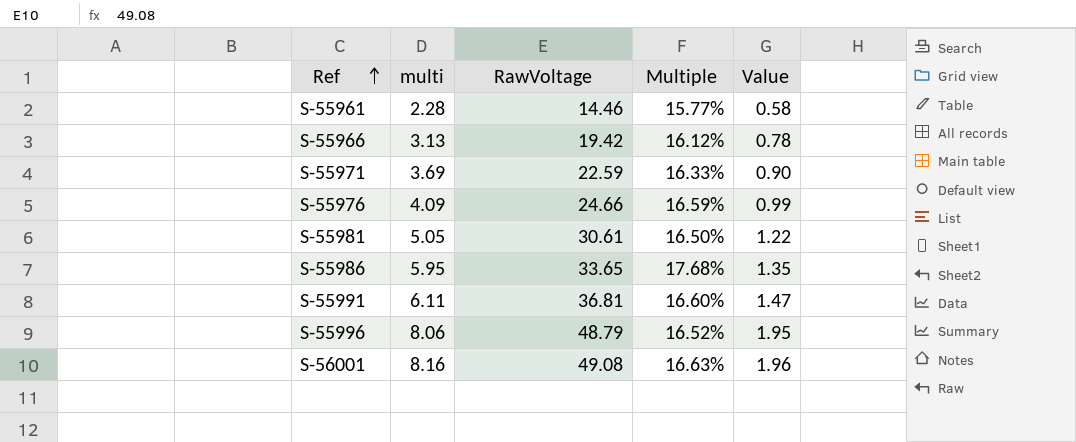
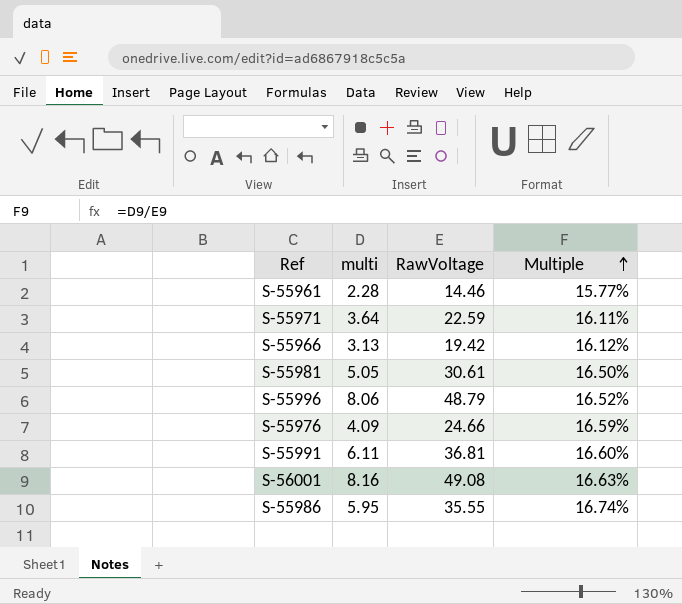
row order: Ref ascending -> Multiple ascending
column Value | formula: [RawVoltage] * 0.04 -> none
S-55971 | multi: 3.69 -> 3.64
S-55971 | Multiple: 16.33% -> 16.11%
S-55986 | RawVoltage: 33.65 -> 35.55
S-55986 | Multiple: 17.68% -> 16.74%

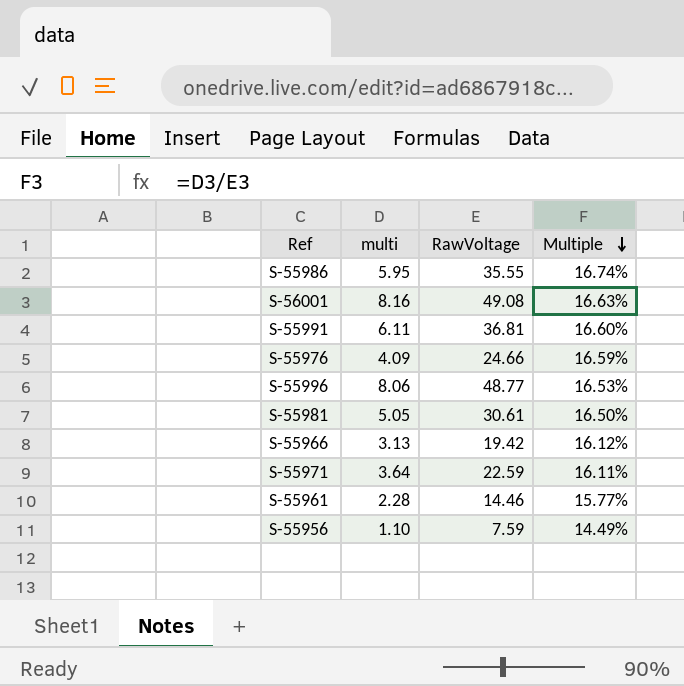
row order: Multiple ascending -> Multiple descending
S-55996 | RawVoltage: 48.79 -> 48.77
S-55996 | Multiple: 16.52% -> 16.53%
row S-55956: none -> 1.10 | 7.59 | 14.49%

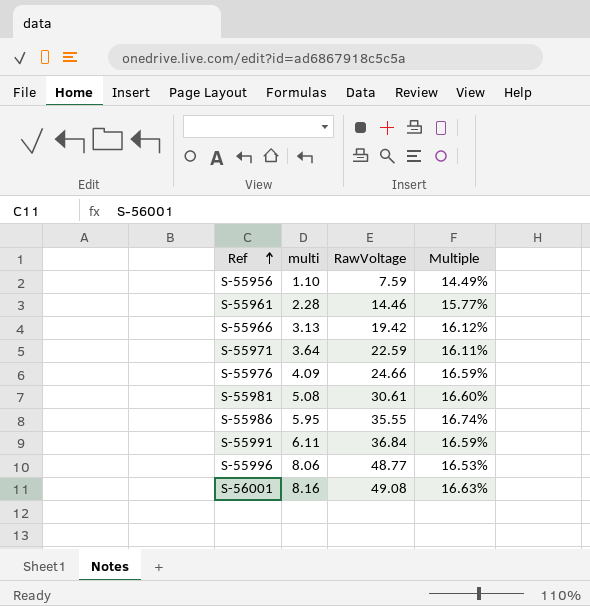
row order: Multiple descending -> Ref ascending
S-55981 | multi: 5.05 -> 5.08
S-55981 | Multiple: 16.50% -> 16.60%
S-55991 | RawVoltage: 36.81 -> 36.84
S-55991 | Multiple: 16.60% -> 16.59%

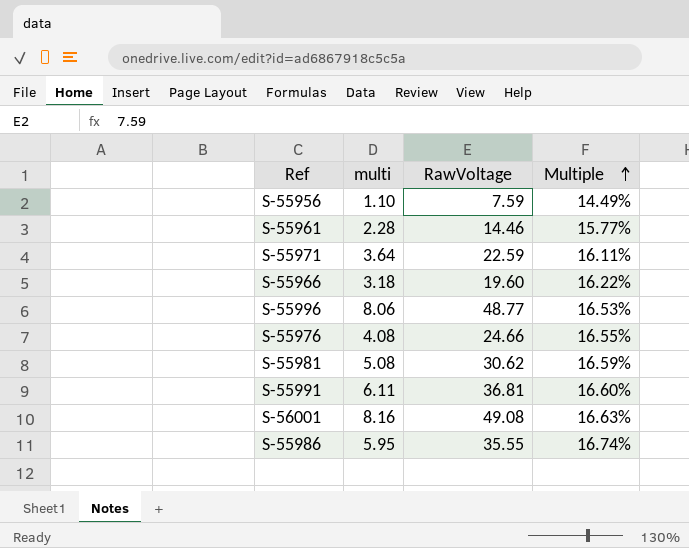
row order: Ref ascending -> Multiple ascending
S-55966 | multi: 3.13 -> 3.18
S-55966 | RawVoltage: 19.42 -> 19.60
S-55966 | Multiple: 16.12% -> 16.22%
S-55976 | multi: 4.09 -> 4.08
S-55976 | Multiple: 16.59% -> 16.55%
S-55981 | RawVoltage: 30.61 -> 30.62
S-55981 | Multiple: 16.60% -> 16.59%
S-55991 | RawVoltage: 36.84 -> 36.81
S-55991 | Multiple: 16.59% -> 16.60%

